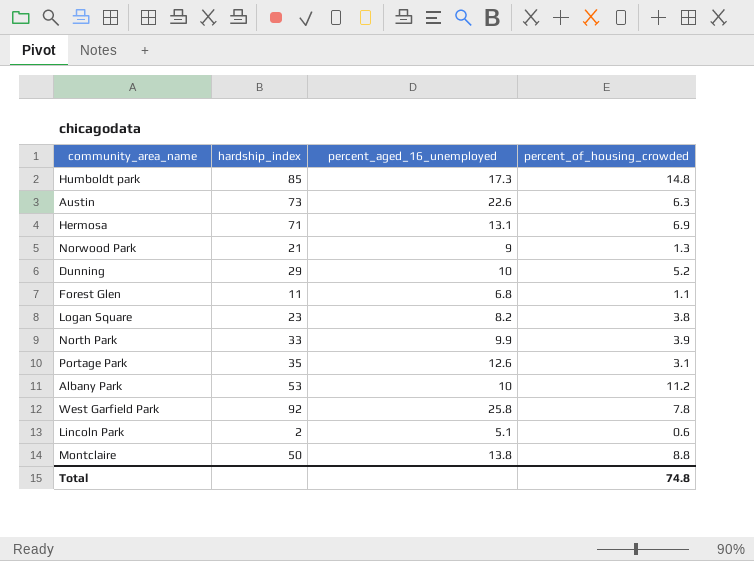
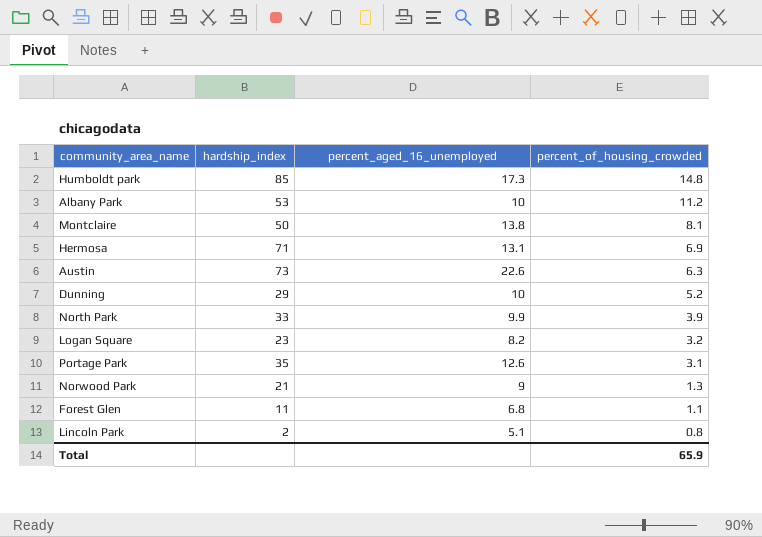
row order: none -> percent_of_housing_crowded descending
row West Garfield Park: 92 | 25.8 | 7.8 -> none
Montclaire | percent_of_housing_crowded: 8.8 -> 8.1
Logan Square | percent_of_housing_crowded: 3.8 -> 3.2
Lincoln Park | percent_of_housing_crowded: 0.6 -> 0.8
Total | percent_of_housing_crowded: 74.8 -> 65.9

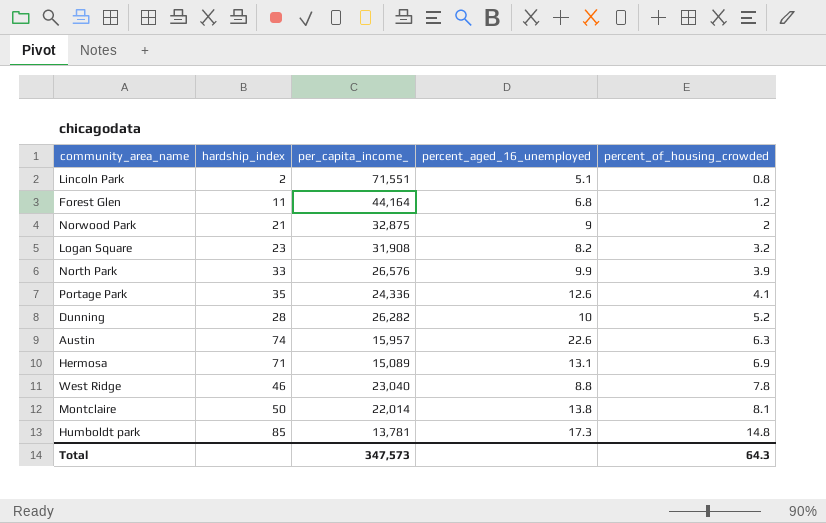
row order: percent_of_housing_crowded descending -> percent_of_housing_crowded ascending
column per_capita_income_ | position: none -> 3
row Albany Park: 53 | 10 | 11.2 -> none
Forest Glen | percent_of_housing_crowded: 1.1 -> 1.2
Norwood Park | percent_of_housing_crowded: 1.3 -> 2
Portage Park | percent_of_housing_crowded: 3.1 -> 4.1
Dunning | hardship_index: 29 -> 28
Austin | hardship_index: 73 -> 74
row West Ridge: none -> 46 | 23,040 | 8.8 | 7.8
Total | percent_of_housing_crowded: 65.9 -> 64.3

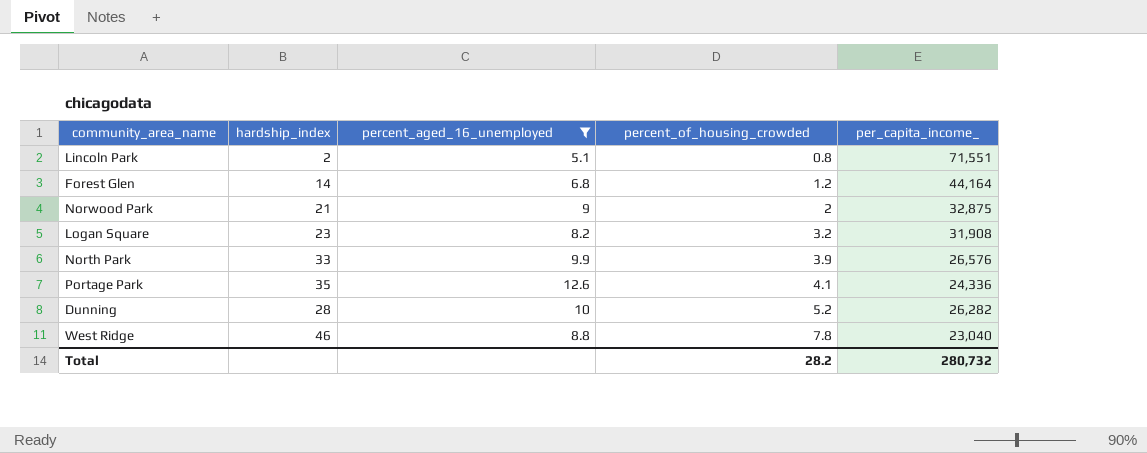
filter: none -> percent_aged_16_unemployed <= 12.6
column per_capita_income_ | position: 3 -> 5
Forest Glen | hardship_index: 11 -> 14
Total | percent_of_housing_crowded: 64.3 -> 28.2
Total | per_capita_income_: 347,573 -> 280,732

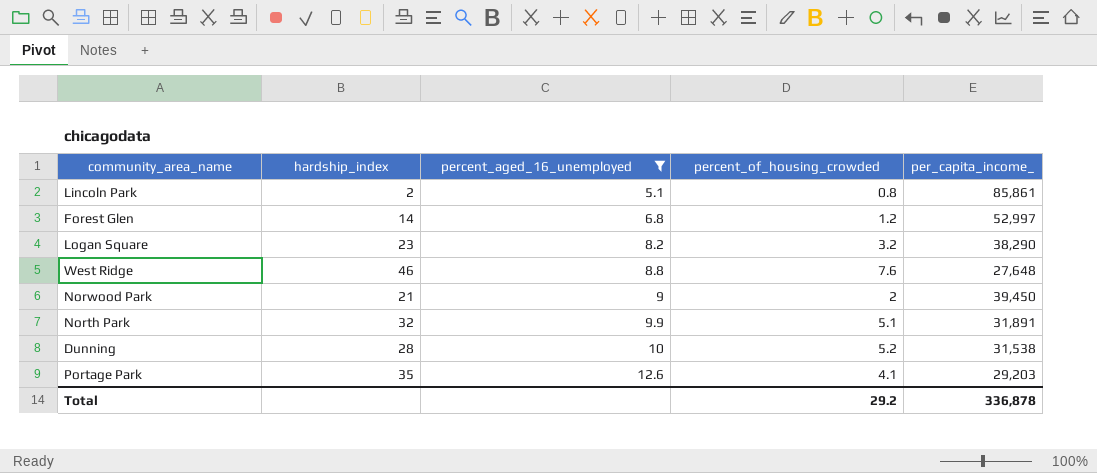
row order: percent_of_housing_crowded ascending -> percent_aged_16_unemployed ascending
Lincoln Park | per_capita_income_: 71,551 -> 85,861
Forest Glen | per_capita_income_: 44,164 -> 52,997
Logan Square | per_capita_income_: 31,908 -> 38,290
West Ridge | percent_of_housing_crowded: 7.8 -> 7.6
West Ridge | per_capita_income_: 23,040 -> 27,648
Norwood Park | per_capita_income_: 32,875 -> 39,450
North Park | hardship_index: 33 -> 32
North Park | percent_of_housing_crowded: 3.9 -> 5.1
North Park | per_capita_income_: 26,576 -> 31,891
Dunning | per_capita_income_: 26,282 -> 31,538
Portage Park | per_capita_income_: 24,336 -> 29,203
Total | percent_of_housing_crowded: 28.2 -> 29.2
Total | per_capita_income_: 280,732 -> 336,878

